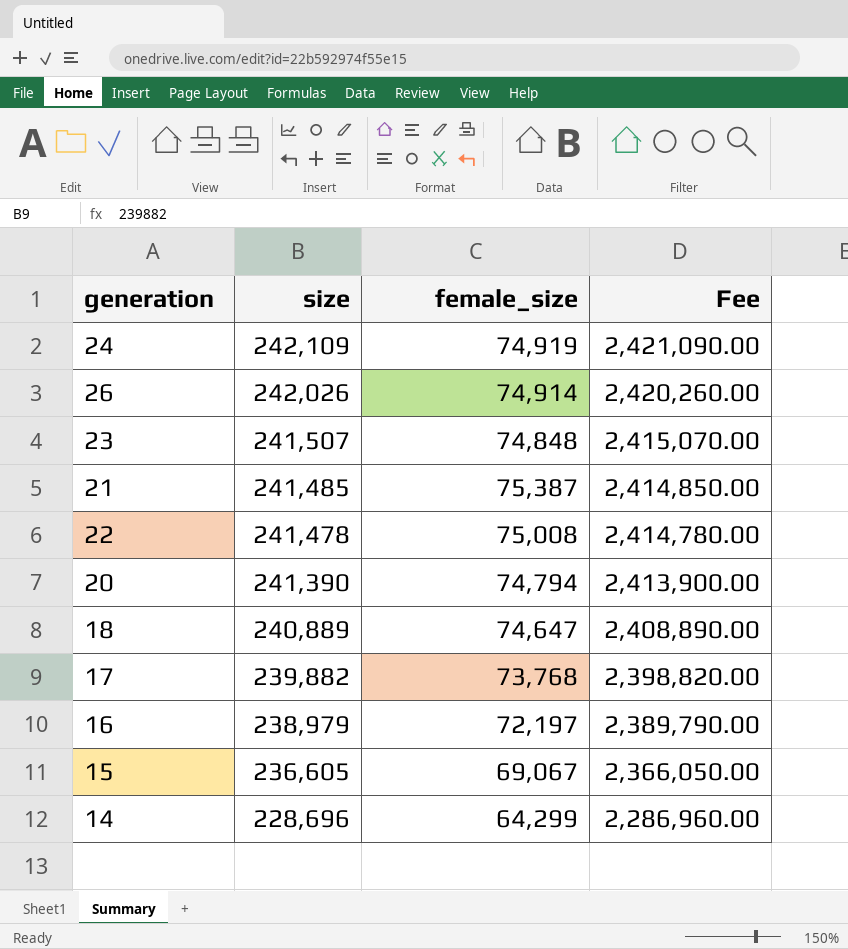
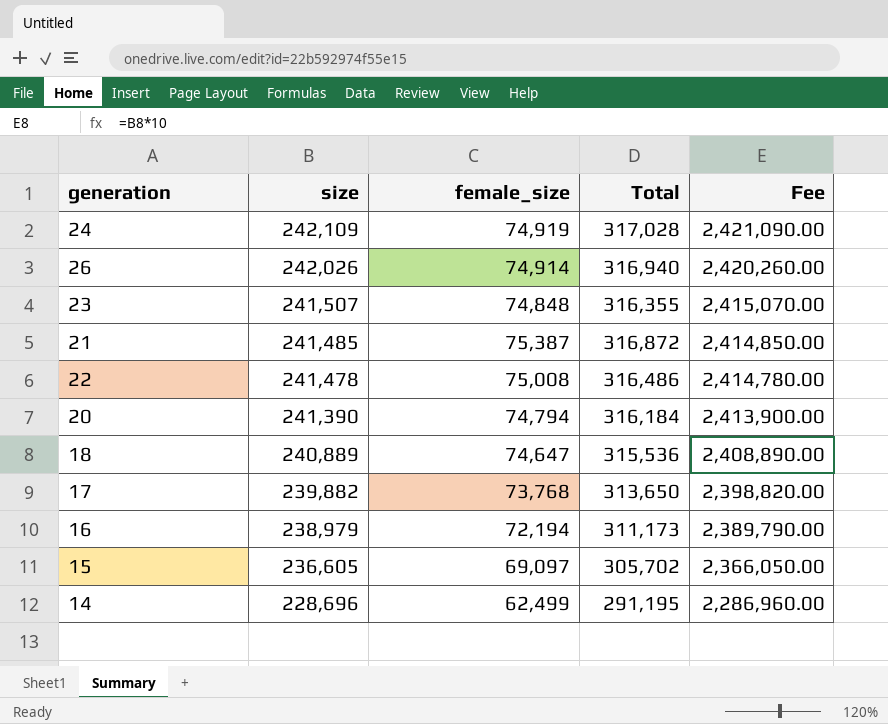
column Total | formula: none -> [size] + [female_size]
16 | female_size: 72,197 -> 72,194
15 | female_size: 69,067 -> 69,097
14 | female_size: 64,299 -> 62,499

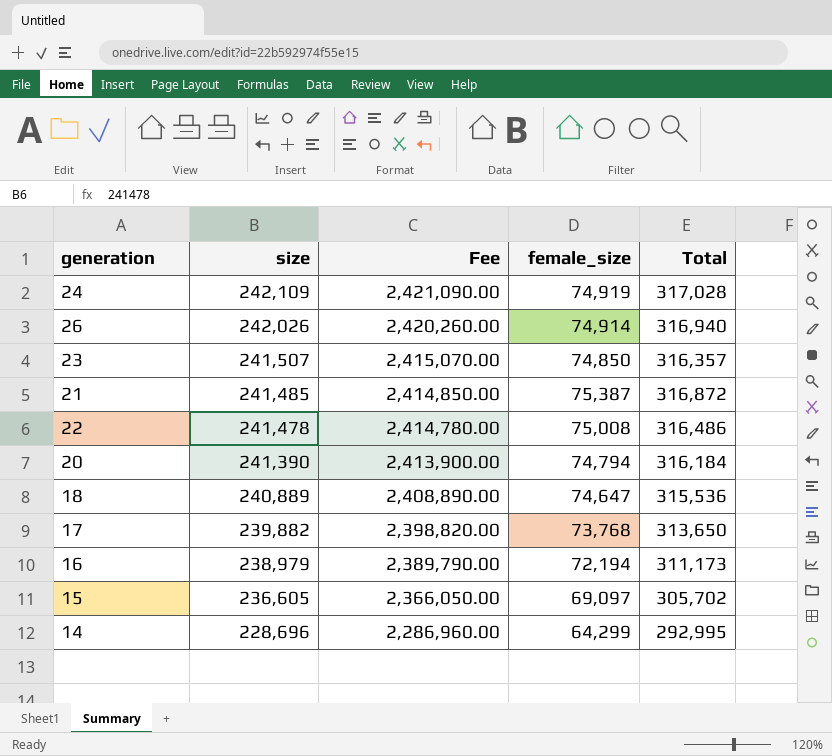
column Fee | position: 5 -> 3
23 | female_size: 74,848 -> 74,850
23 | Total: 316,355 -> 316,357
14 | female_size: 62,499 -> 64,299
14 | Total: 291,195 -> 292,995

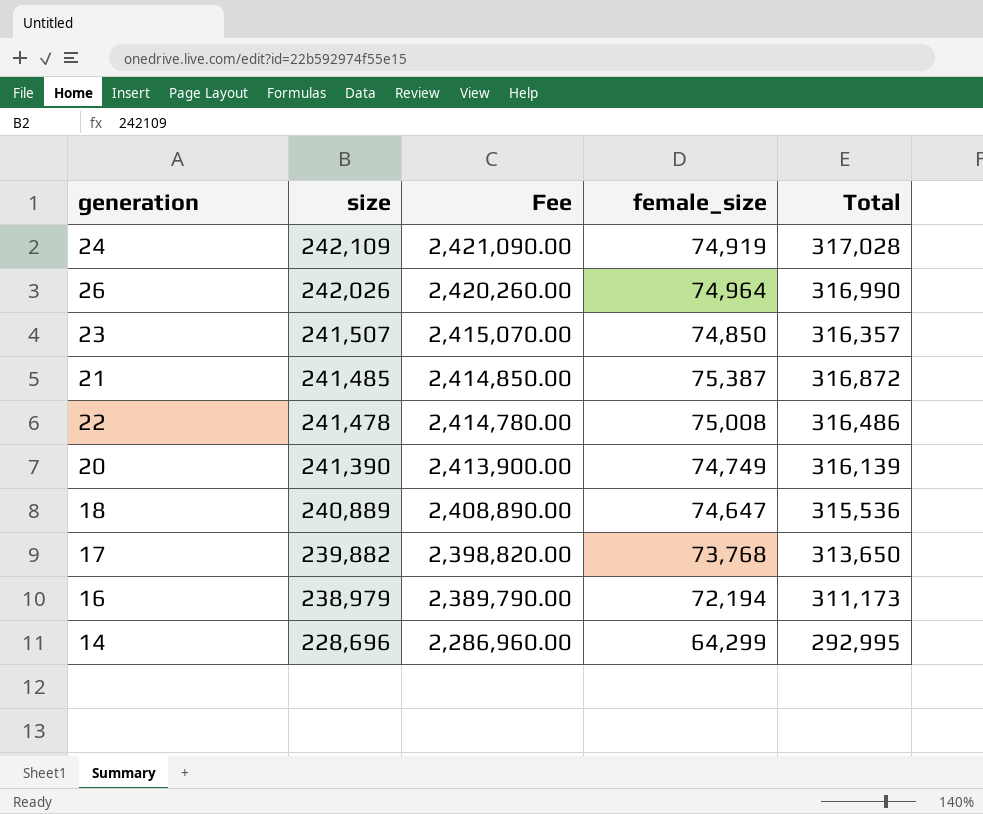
row 15: 236,605 | 2,366,050.00 | 69,097 | 305,702 -> none
26 | female_size: 74,914 -> 74,964
26 | Total: 316,940 -> 316,990
20 | female_size: 74,794 -> 74,749
20 | Total: 316,184 -> 316,139

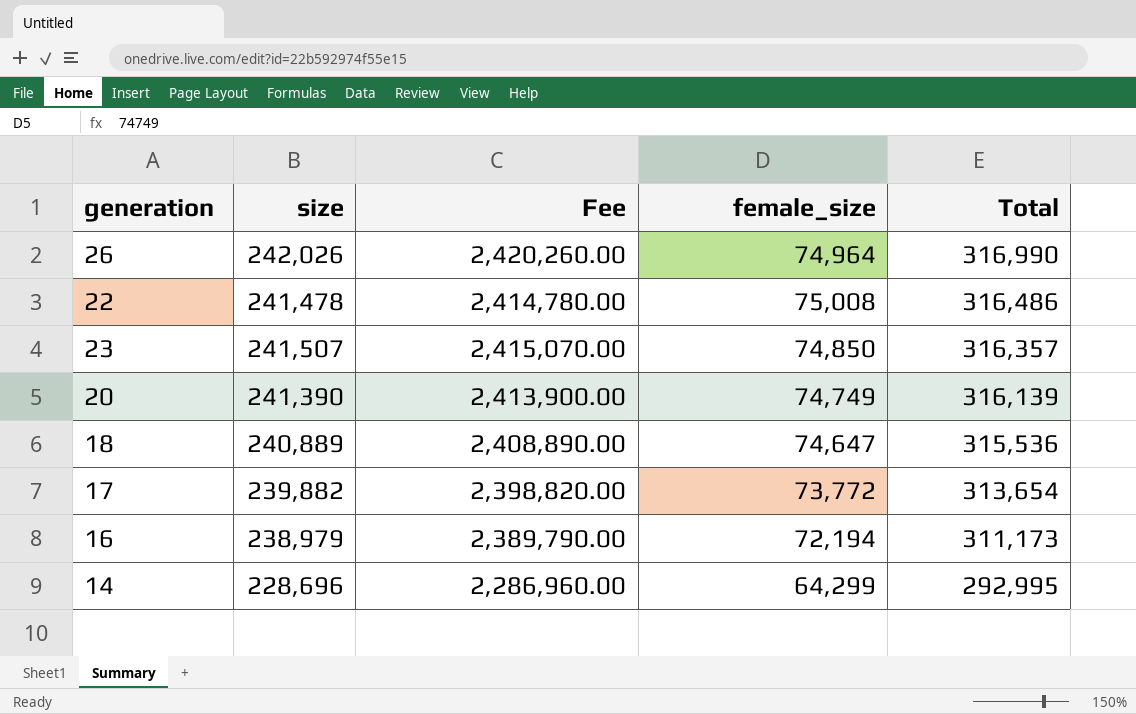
row order: size descending -> Total descending
row 24: 242,109 | 2,421,090.00 | 74,919 | 317,028 -> none
row 21: 241,485 | 2,414,850.00 | 75,387 | 316,872 -> none
17 | female_size: 73,768 -> 73,772
17 | Total: 313,650 -> 313,654

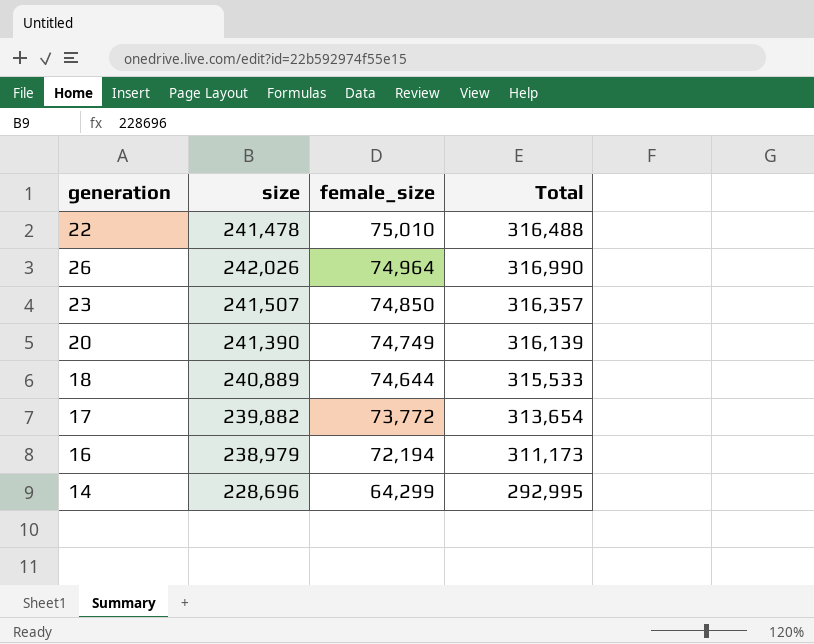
row order: Total descending -> female_size descending
column Fee | formula: [size] * 10 -> none
22 | female_size: 75,008 -> 75,010
22 | Total: 316,486 -> 316,488
18 | female_size: 74,647 -> 74,644
18 | Total: 315,536 -> 315,533

